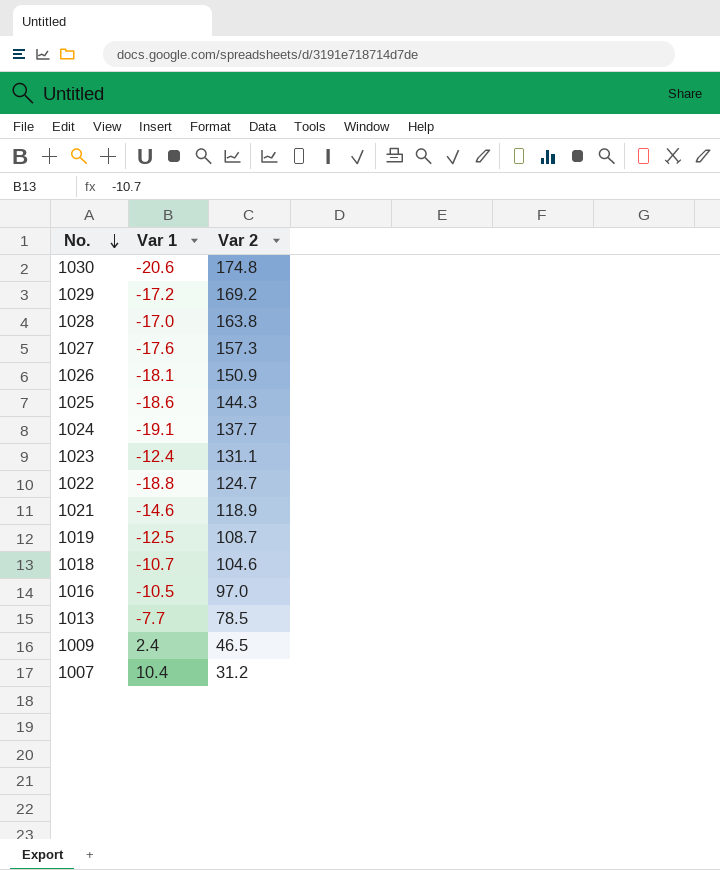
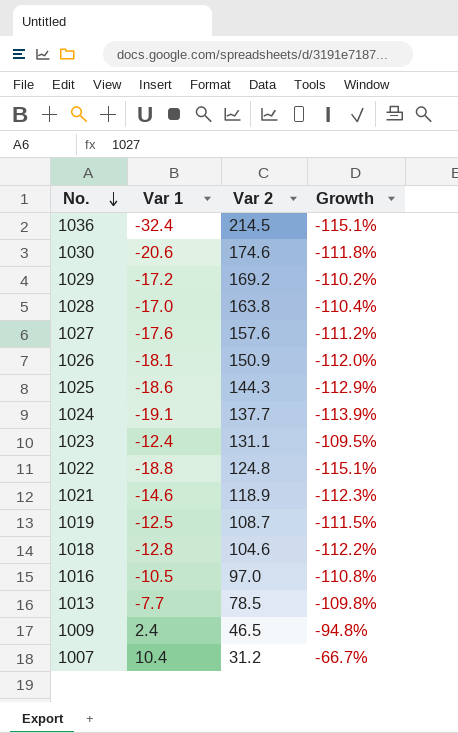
column Growth | formula: none -> ([Var 1] - [Var 2]) / [Var 2]
row 1036: none -> -32.4 | 214.5 | -115.1%
1030 | Var 2: 174.8 -> 174.6
1027 | Var 2: 157.3 -> 157.6
1022 | Var 2: 124.7 -> 124.8
1018 | Var 1: -10.7 -> -12.8

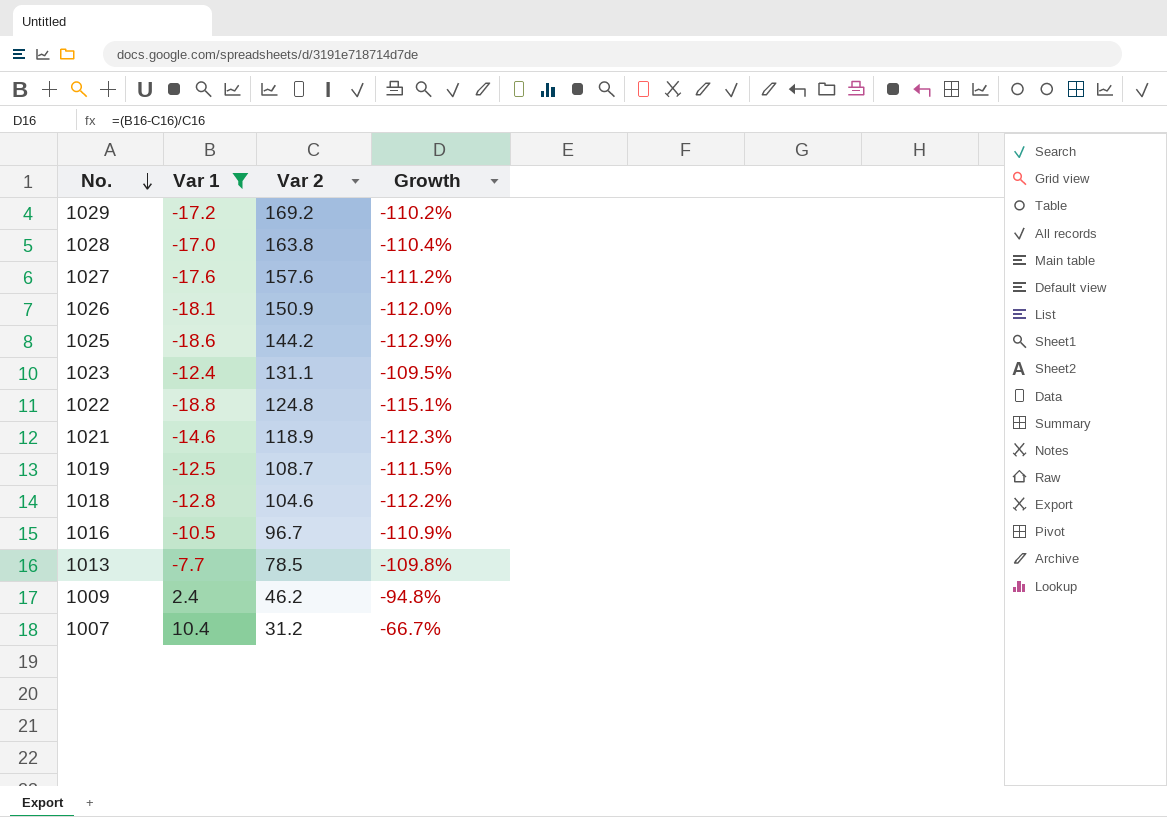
filter: none -> Var 1 >= -18.8
1025 | Var 2: 144.3 -> 144.2
1016 | Var 2: 97.0 -> 96.7
1016 | Growth: -110.8% -> -110.9%
1009 | Var 2: 46.5 -> 46.2

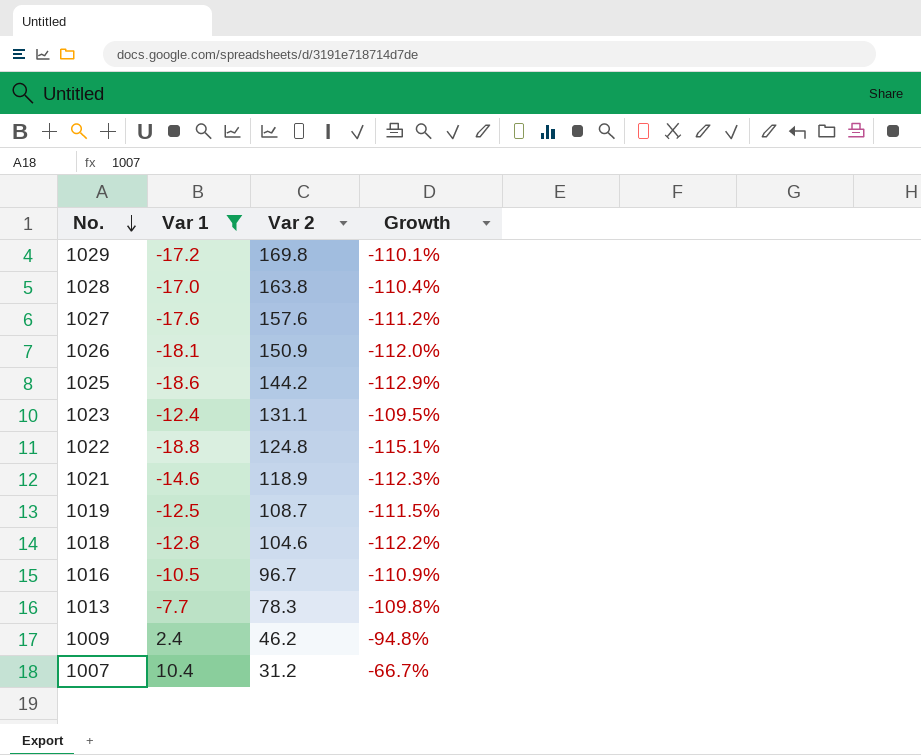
1029 | Var 2: 169.2 -> 169.8
1029 | Growth: -110.2% -> -110.1%
1013 | Var 2: 78.5 -> 78.3

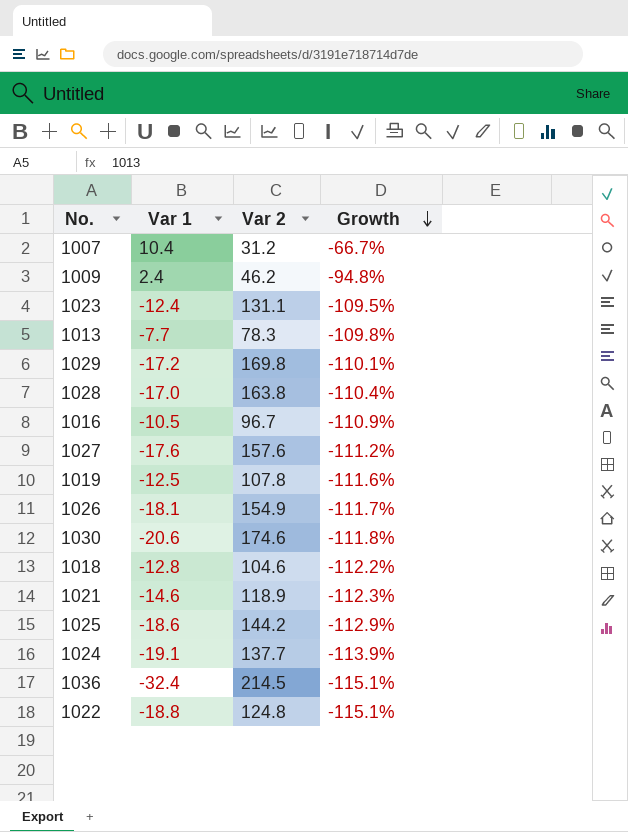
filter: Var 1 >= -18.8 -> none
row order: No. descending -> Growth descending
1019 | Var 2: 108.7 -> 107.8
1019 | Growth: -111.5% -> -111.6%
1026 | Var 2: 150.9 -> 154.9
1026 | Growth: -112.0% -> -111.7%

